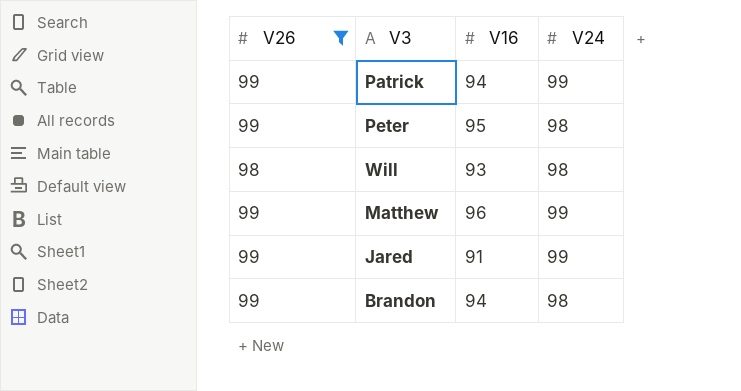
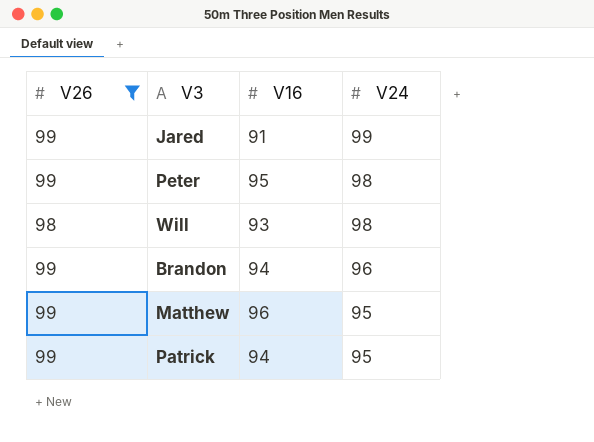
row order: none -> V24 descending
Brandon | V24: 98 -> 96
Matthew | V24: 99 -> 95
Patrick | V24: 99 -> 95

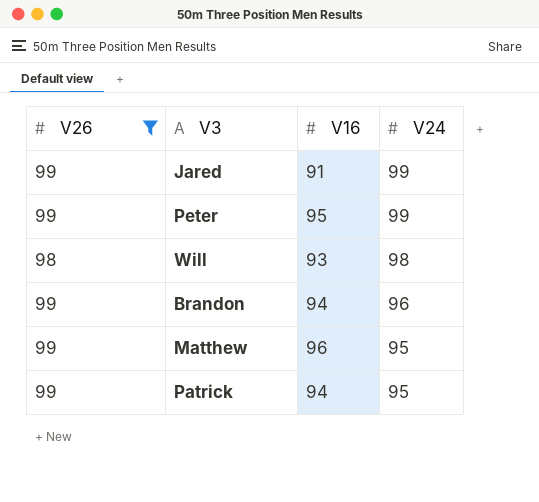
Peter | V24: 98 -> 99

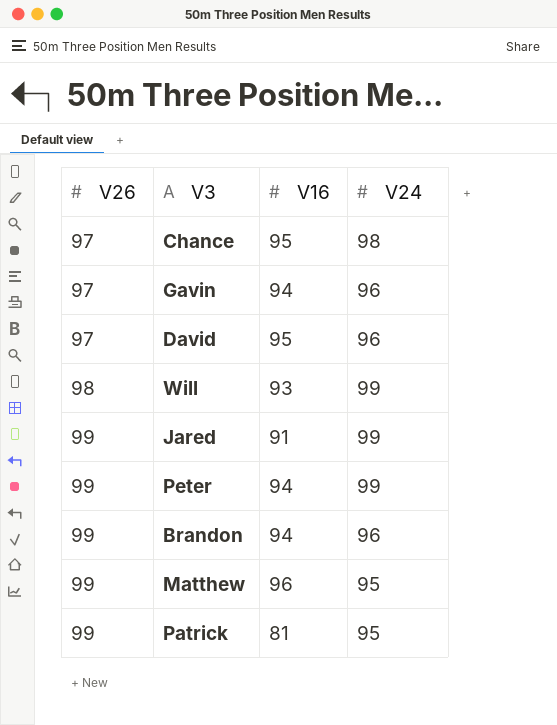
filter: V26 != 97 -> none
row order: V24 descending -> V26 ascending
Will | V24: 98 -> 99
Peter | V16: 95 -> 94
Patrick | V16: 94 -> 81

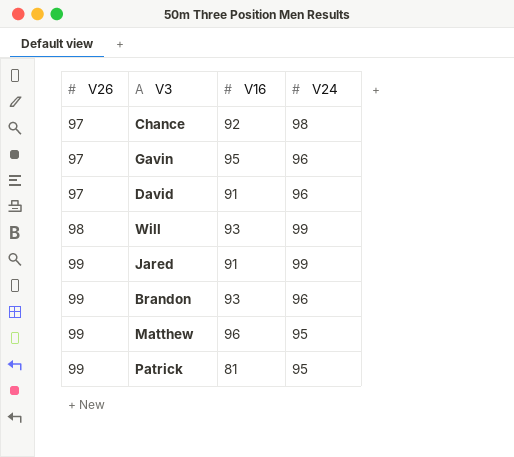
row Peter: 99 | 94 | 99 -> none
Chance | V16: 95 -> 92
Gavin | V16: 94 -> 95
David | V16: 95 -> 91
Brandon | V16: 94 -> 93

